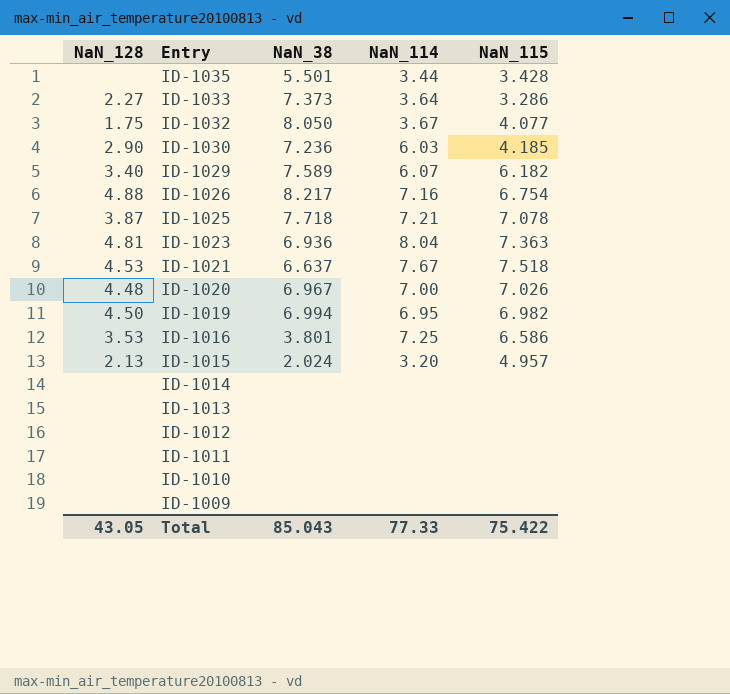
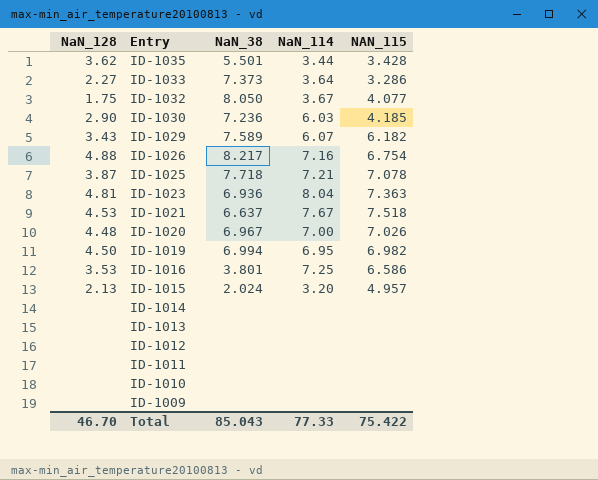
column name: NaN_115 -> NAN_115
ID-1035 | NaN_128: none -> 3.62
ID-1029 | NaN_128: 3.40 -> 3.43
Total | NaN_128: 43.05 -> 46.70

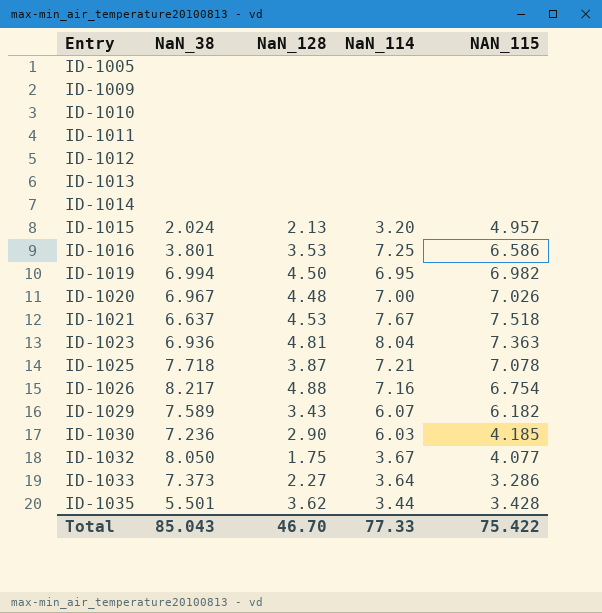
row order: Entry descending -> Entry ascending
column NaN_128 | position: 1 -> 3
row ID-1005: none -> none | none | none | none

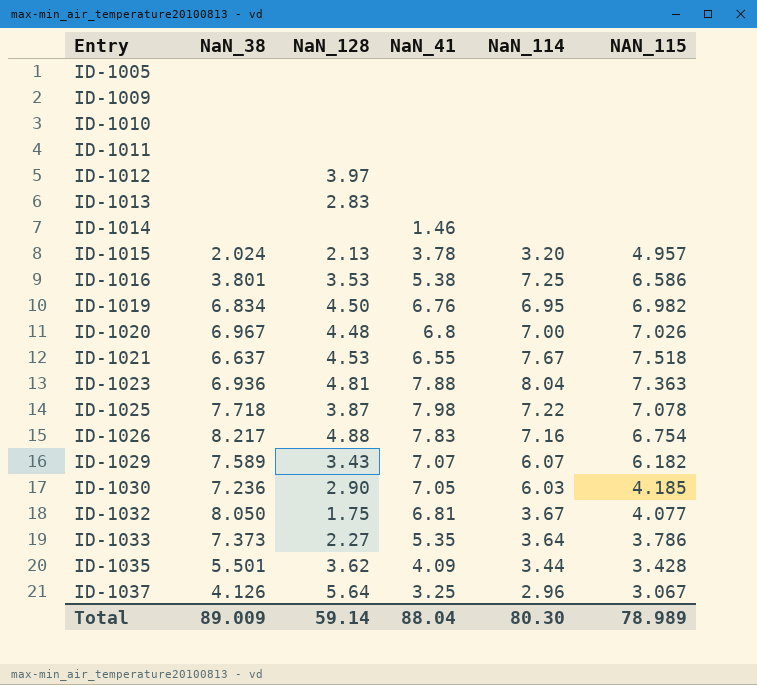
column NaN_41 | position: none -> 4
ID-1012 | NaN_128: none -> 3.97
ID-1013 | NaN_128: none -> 2.83
ID-1019 | NaN_38: 6.994 -> 6.834
ID-1025 | NaN_114: 7.21 -> 7.22
ID-1033 | NAN_115: 3.286 -> 3.786
row ID-1037: none -> 4.126 | 5.64 | 3.25 | 2.96 | 3.067
Total | NaN_38: 85.043 -> 89.009
Total | NaN_128: 46.70 -> 59.14
Total | NaN_114: 77.33 -> 80.30
Total | NAN_115: 75.422 -> 78.989

